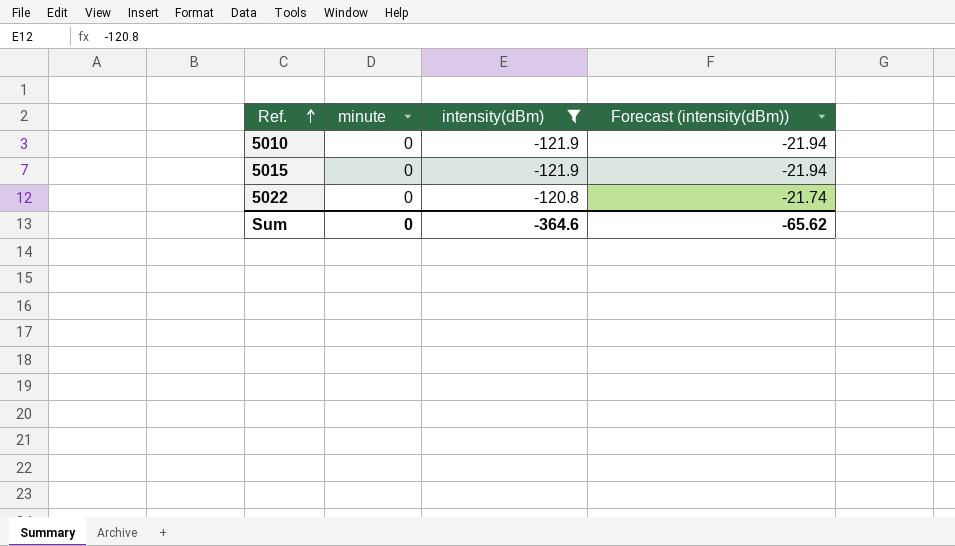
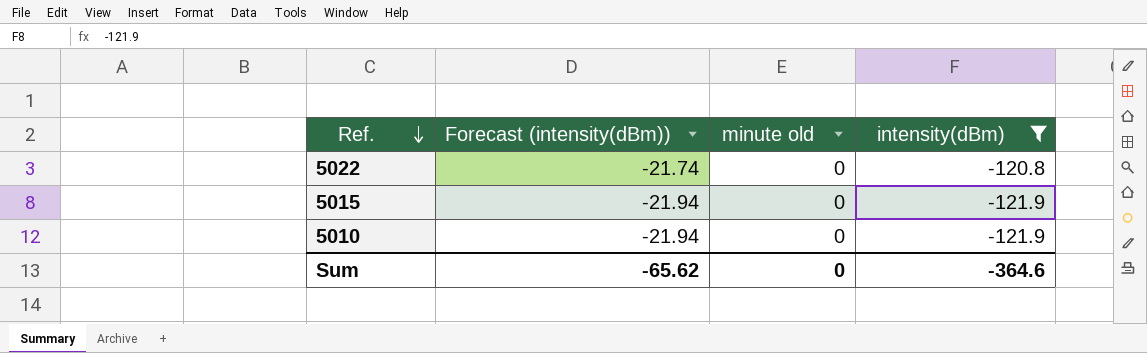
row order: Ref. ascending -> Ref. descending
column Forecast (intensity(dBm)) | position: 4 -> 2
column name: minute -> minute old

